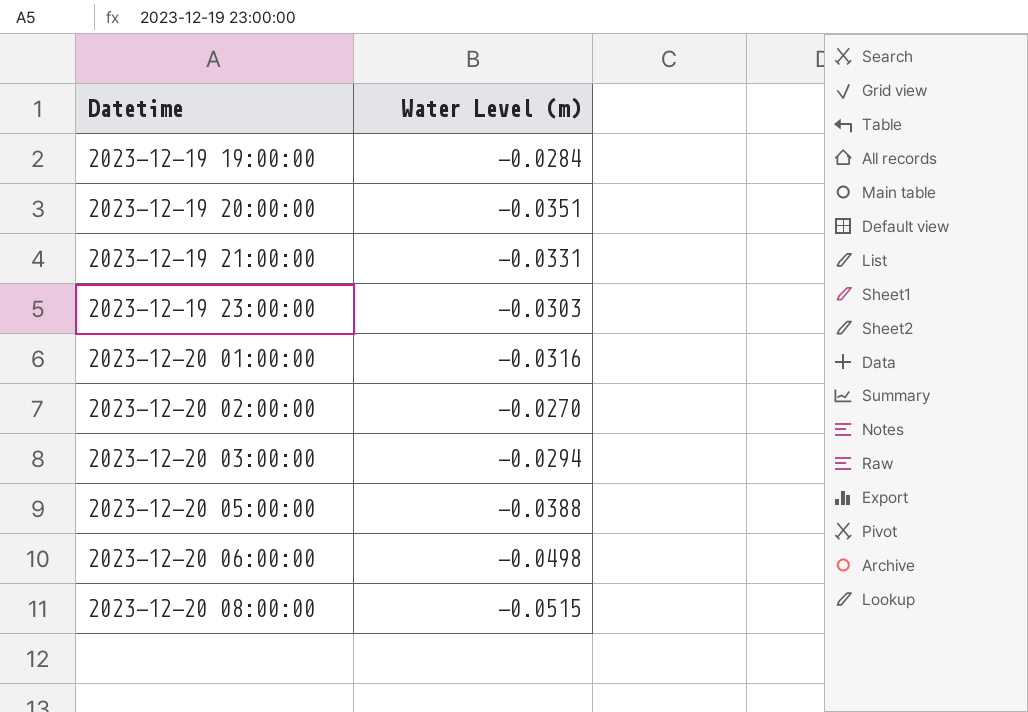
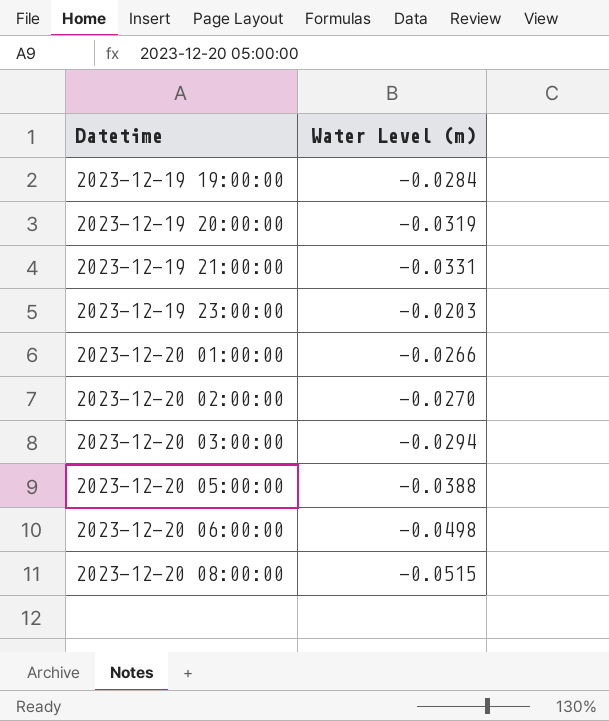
2023-12-19 20:00:00 | Water Level (m): -0.0351 -> -0.0319
2023-12-19 23:00:00 | Water Level (m): -0.0303 -> -0.0203
2023-12-20 01:00:00 | Water Level (m): -0.0316 -> -0.0266

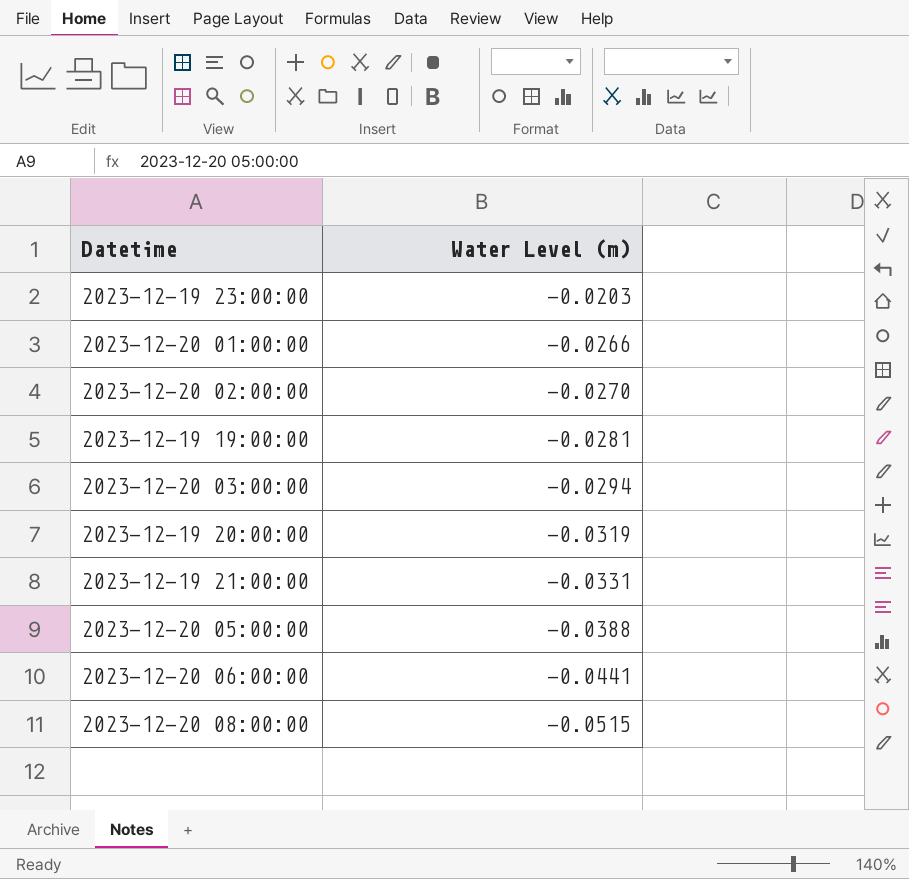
row order: Datetime ascending -> Water Level (m) descending
2023-12-19 19:00:00 | Water Level (m): -0.0284 -> -0.0281
2023-12-20 06:00:00 | Water Level (m): -0.0498 -> -0.0441

